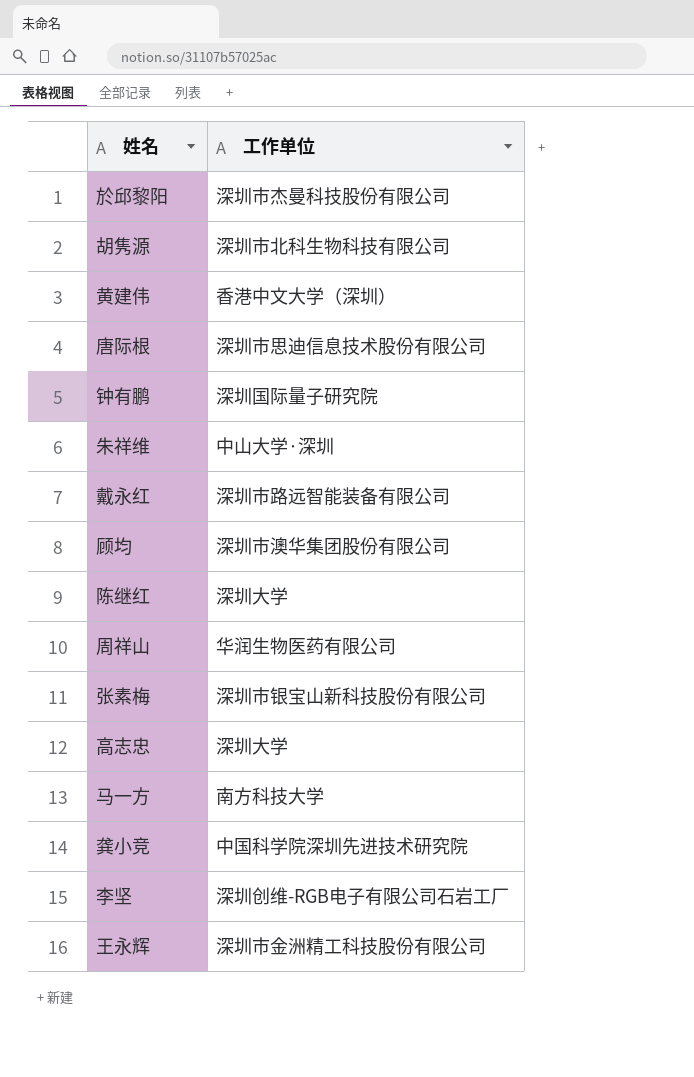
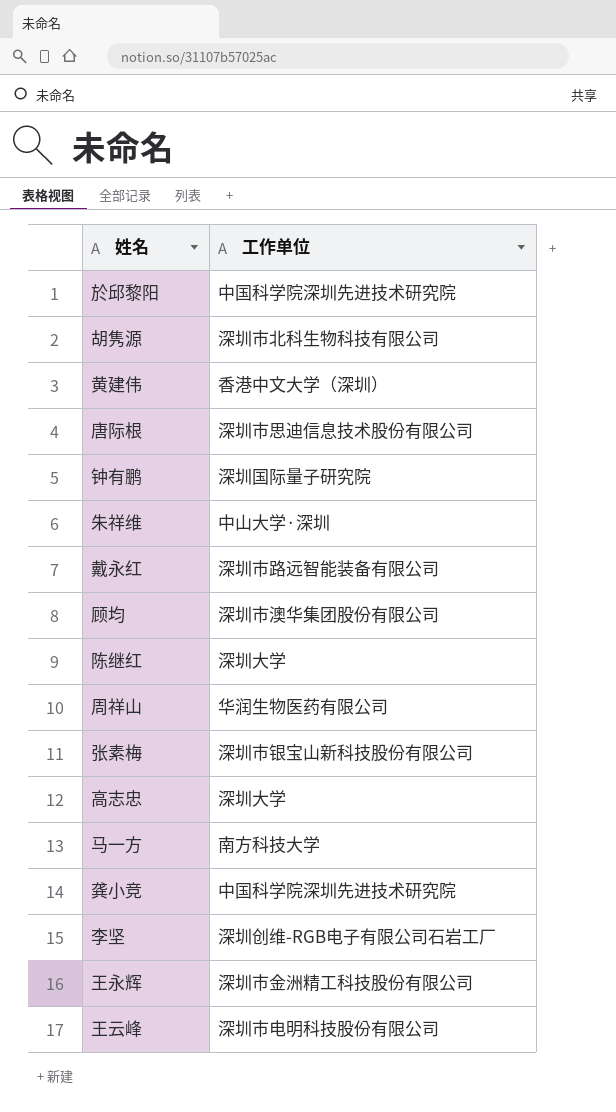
於邱黎阳 | 工作单位: 深圳市杰曼科技股份有限公司 -> 中国科学院深圳先进技术研究院
row 王云峰: none -> 深圳市电明科技股份有限公司

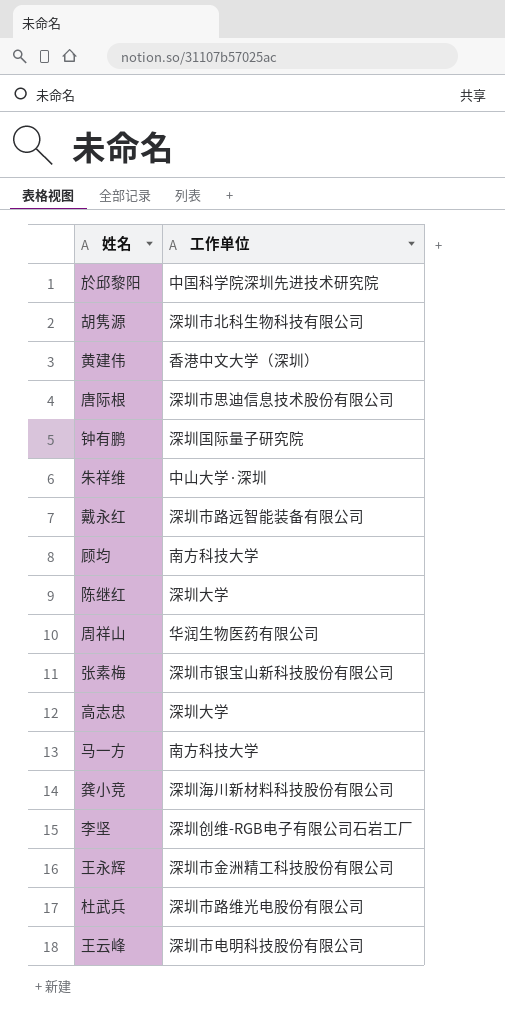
顾均 | 工作单位: 深圳市澳华集团股份有限公司 -> 南方科技大学
龚小竞 | 工作单位: 中国科学院深圳先进技术研究院 -> 深圳海川新材料科技股份有限公司
row 杜武兵: none -> 深圳市路维光电股份有限公司

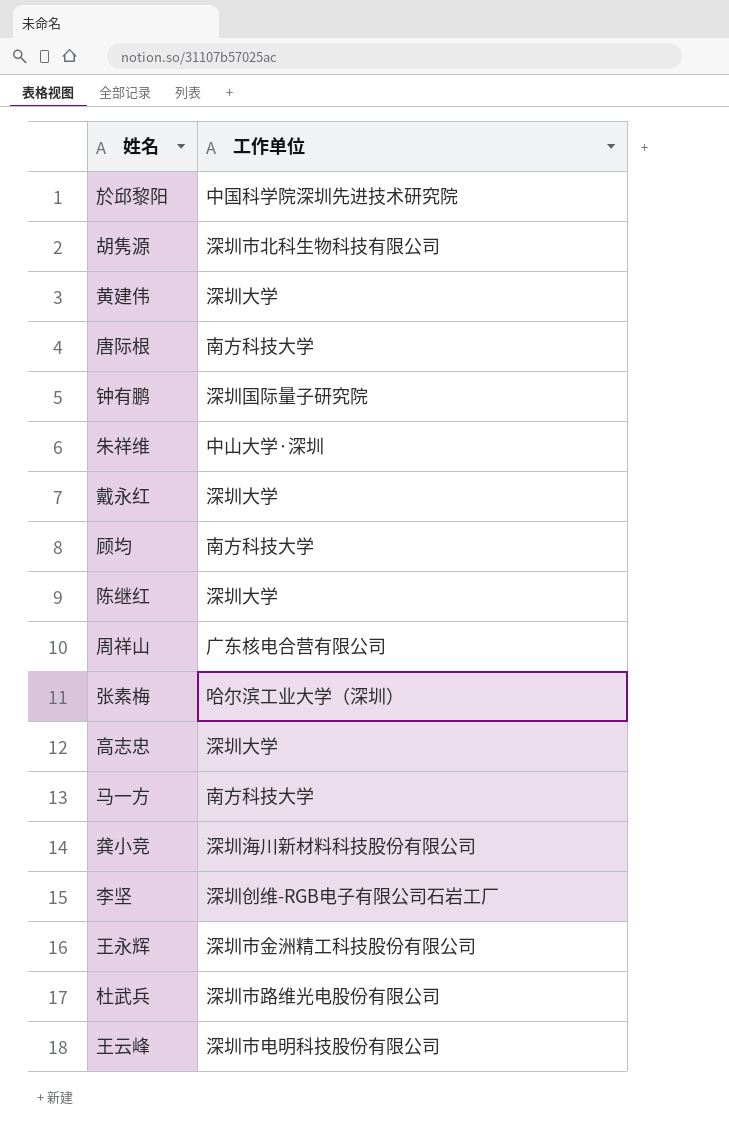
黄建伟 | 工作单位: 香港中文大学（深圳） -> 深圳大学
唐际根 | 工作单位: 深圳市思迪信息技术股份有限公司 -> 南方科技大学
戴永红 | 工作单位: 深圳市路远智能装备有限公司 -> 深圳大学
周祥山 | 工作单位: 华润生物医药有限公司 -> 广东核电合营有限公司
张素梅 | 工作单位: 深圳市银宝山新科技股份有限公司 -> 哈尔滨工业大学（深圳）

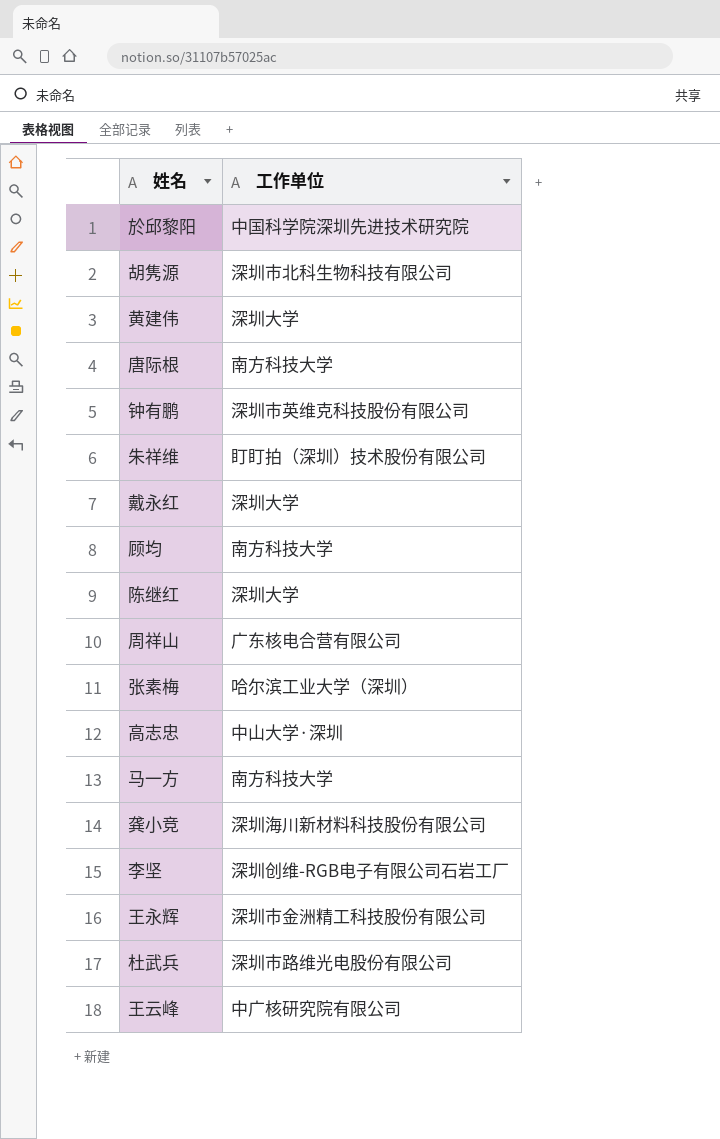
钟有鹏 | 工作单位: 深圳国际量子研究院 -> 深圳市英维克科技股份有限公司
朱祥维 | 工作单位: 中山大学·深圳 -> 盯盯拍（深圳）技术股份有限公司
高志忠 | 工作单位: 深圳大学 -> 中山大学·深圳
王云峰 | 工作单位: 深圳市电明科技股份有限公司 -> 中广核研究院有限公司

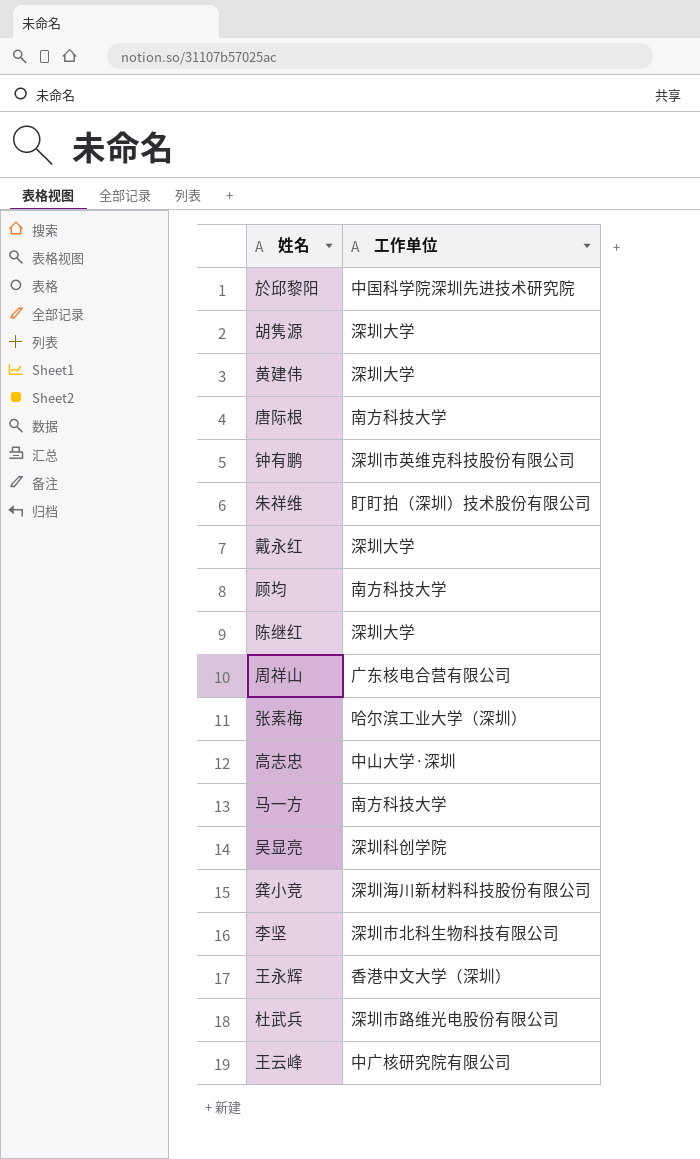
胡隽源 | 工作单位: 深圳市北科生物科技有限公司 -> 深圳大学
row 吴显亮: none -> 深圳科创学院
李坚 | 工作单位: 深圳创维-RGB电子有限公司石岩工厂 -> 深圳市北科生物科技有限公司
王永辉 | 工作单位: 深圳市金洲精工科技股份有限公司 -> 香港中文大学（深圳）

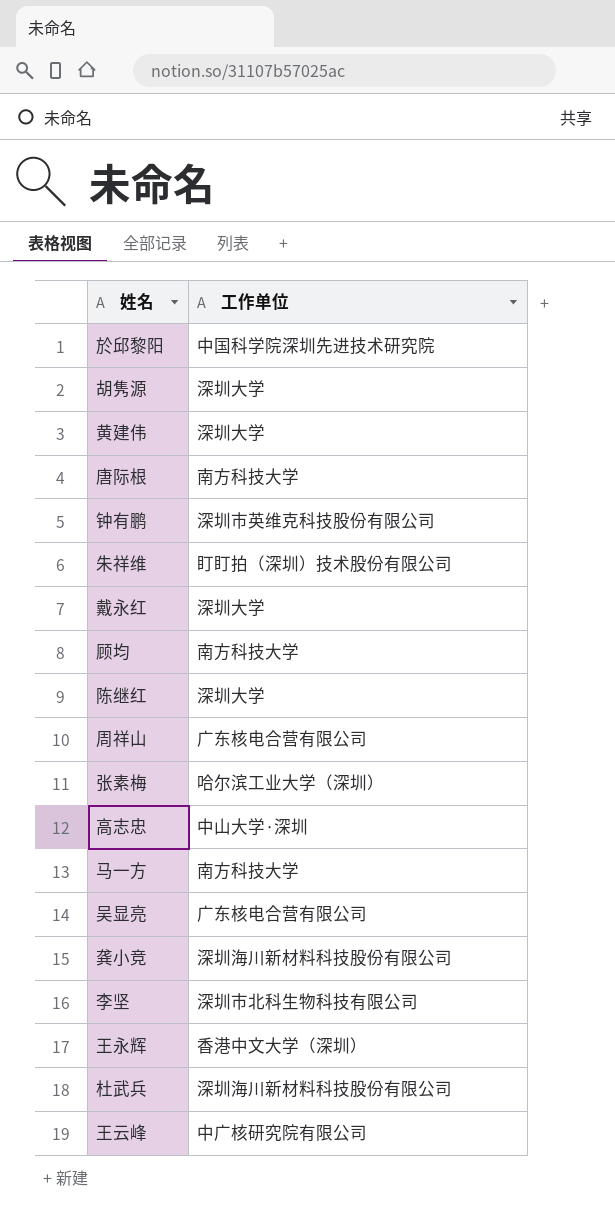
吴显亮 | 工作单位: 深圳科创学院 -> 广东核电合营有限公司
杜武兵 | 工作单位: 深圳市路维光电股份有限公司 -> 深圳海川新材料科技股份有限公司

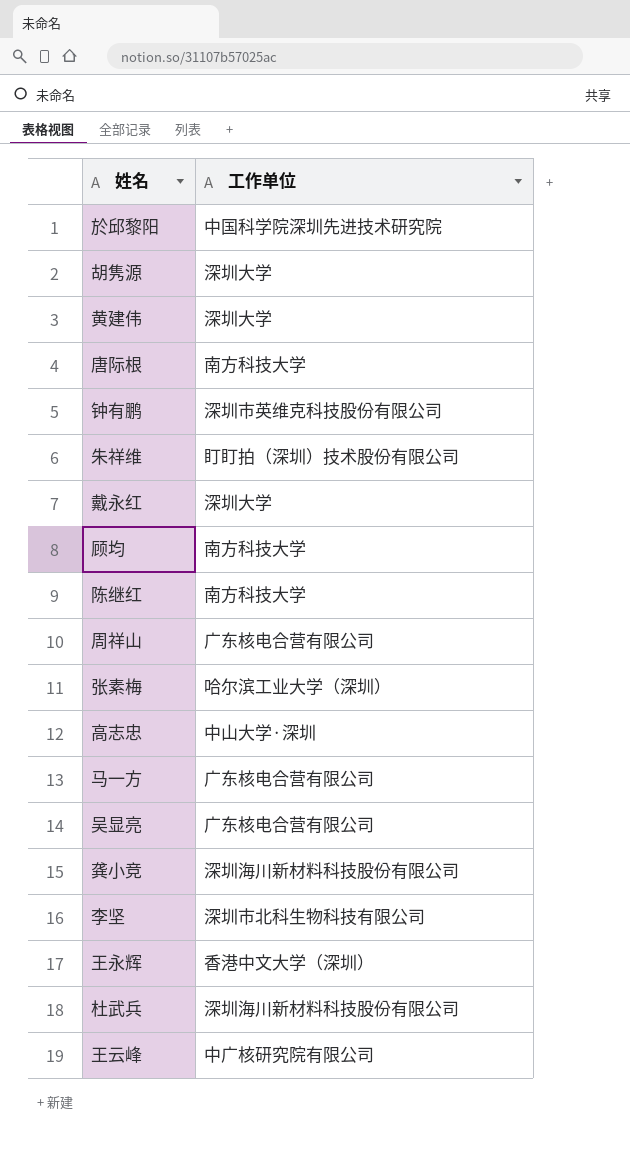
陈继红 | 工作单位: 深圳大学 -> 南方科技大学
马一方 | 工作单位: 南方科技大学 -> 广东核电合营有限公司

